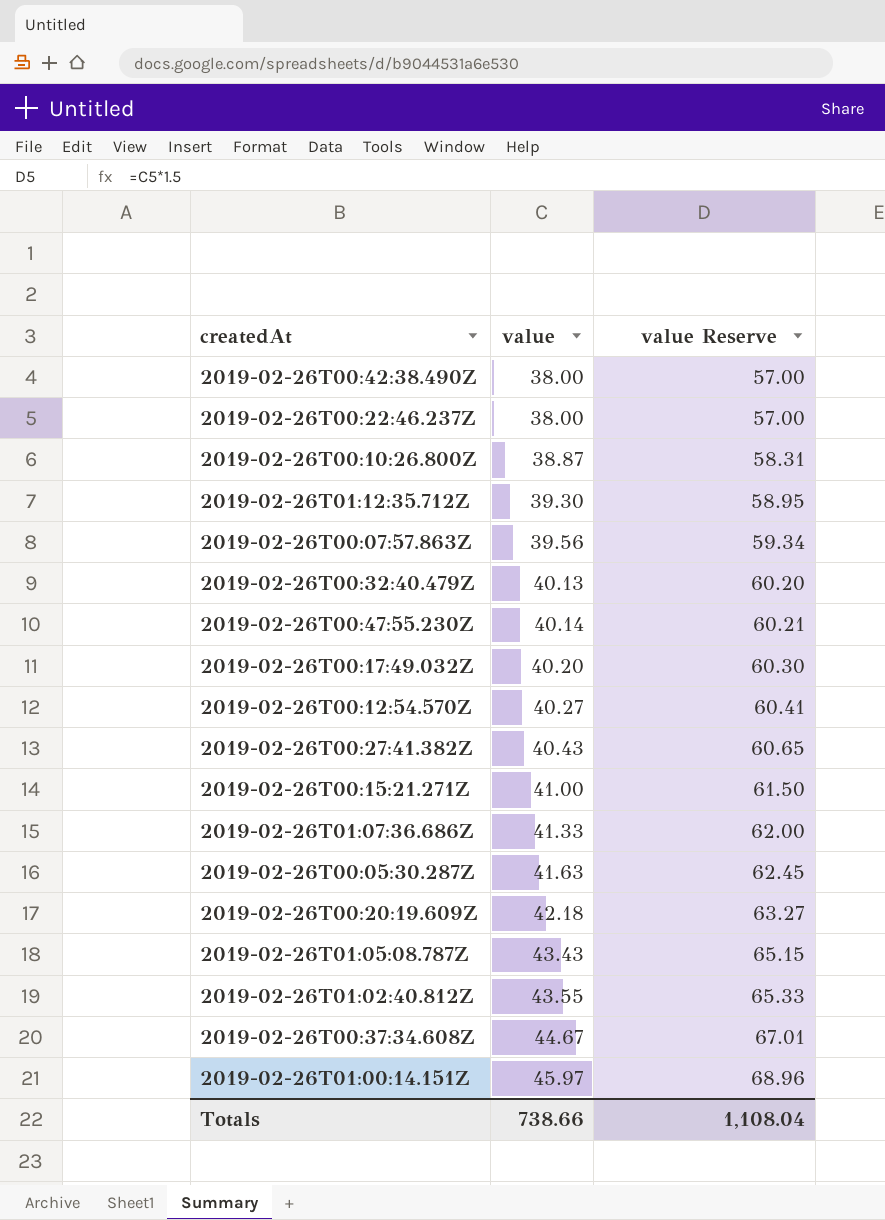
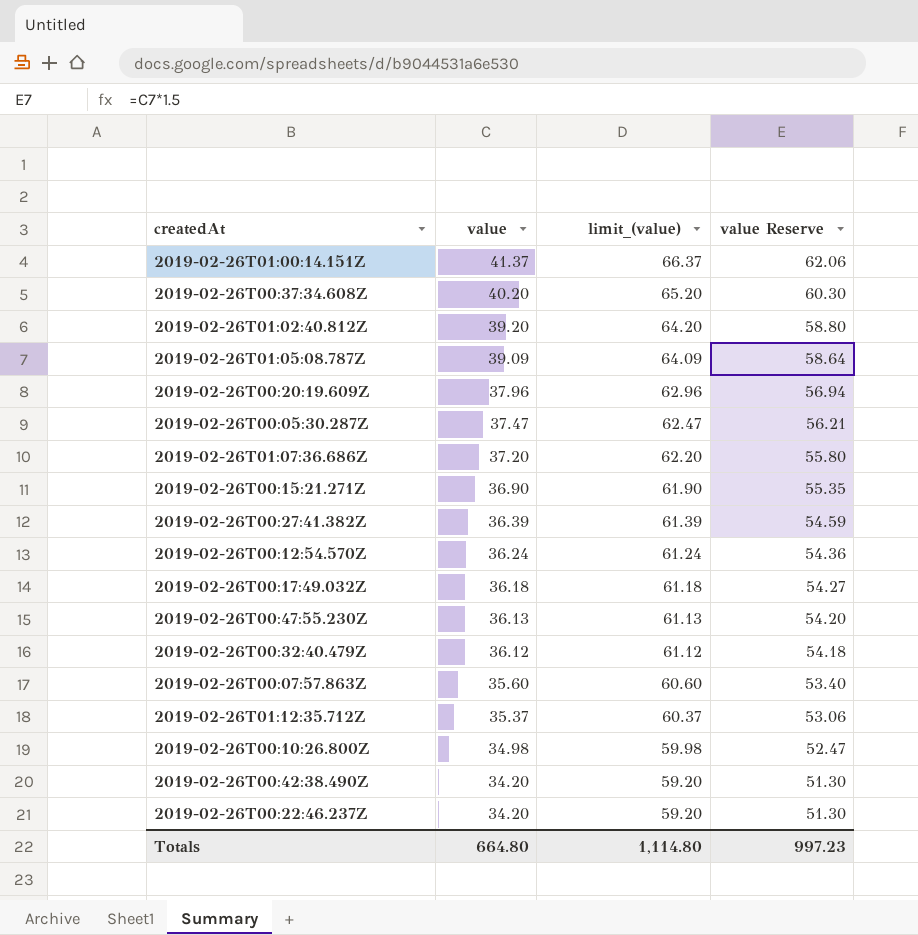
row order: value ascending -> value descending
column limit_(value) | formula: none -> [value] + 25
2019-02-26T01:00:14.151Z | value: 45.97 -> 41.37
2019-02-26T01:00:14.151Z | value Reserve: 68.96 -> 62.06
2019-02-26T00:37:34.608Z | value: 44.67 -> 40.20
2019-02-26T00:37:34.608Z | value Reserve: 67.01 -> 60.30
2019-02-26T01:02:40.812Z | value: 43.55 -> 39.20
2019-02-26T01:02:40.812Z | value Reserve: 65.33 -> 58.80
2019-02-26T01:05:08.787Z | value: 43.43 -> 39.09
2019-02-26T01:05:08.787Z | value Reserve: 65.15 -> 58.64
2019-02-26T00:20:19.609Z | value: 42.18 -> 37.96
2019-02-26T00:20:19.609Z | value Reserve: 63.27 -> 56.94
2019-02-26T00:05:30.287Z | value: 41.63 -> 37.47
2019-02-26T00:05:30.287Z | value Reserve: 62.45 -> 56.21
2019-02-26T01:07:36.686Z | value: 41.33 -> 37.20
2019-02-26T01:07:36.686Z | value Reserve: 62.00 -> 55.80
2019-02-26T00:15:21.271Z | value: 41.00 -> 36.90
2019-02-26T00:15:21.271Z | value Reserve: 61.50 -> 55.35
2019-02-26T00:27:41.382Z | value: 40.43 -> 36.39
2019-02-26T00:27:41.382Z | value Reserve: 60.65 -> 54.59
2019-02-26T00:12:54.570Z | value: 40.27 -> 36.24
2019-02-26T00:12:54.570Z | value Reserve: 60.41 -> 54.36
2019-02-26T00:17:49.032Z | value: 40.20 -> 36.18
2019-02-26T00:17:49.032Z | value Reserve: 60.30 -> 54.27
2019-02-26T00:47:55.230Z | value: 40.14 -> 36.13
2019-02-26T00:47:55.230Z | value Reserve: 60.21 -> 54.20
2019-02-26T00:32:40.479Z | value: 40.13 -> 36.12
2019-02-26T00:32:40.479Z | value Reserve: 60.20 -> 54.18
2019-02-26T00:07:57.863Z | value: 39.56 -> 35.60
2019-02-26T00:07:57.863Z | value Reserve: 59.34 -> 53.40
2019-02-26T01:12:35.712Z | value: 39.30 -> 35.37
2019-02-26T01:12:35.712Z | value Reserve: 58.95 -> 53.06
2019-02-26T00:10:26.800Z | value: 38.87 -> 34.98
2019-02-26T00:10:26.800Z | value Reserve: 58.31 -> 52.47
2019-02-26T00:42:38.490Z | value: 38.00 -> 34.20
2019-02-26T00:42:38.490Z | value Reserve: 57.00 -> 51.30
2019-02-26T00:22:46.237Z | value: 38.00 -> 34.20
2019-02-26T00:22:46.237Z | value Reserve: 57.00 -> 51.30
Totals | value: 738.66 -> 664.80
Totals | value Reserve: 1,108.04 -> 997.23

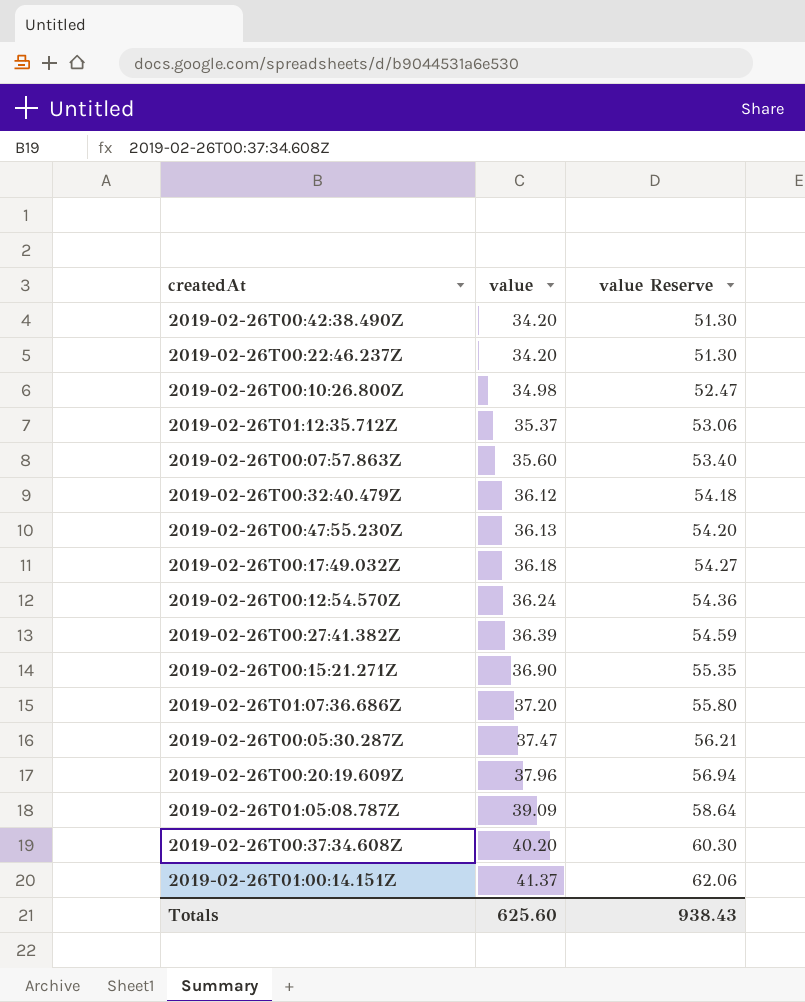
row order: value descending -> value ascending
column limit_(value) | formula: [value] + 25 -> none
row 2019-02-26T01:02:40.812Z: 39.20 | 64.20 | 58.80 -> none
Totals | value: 664.80 -> 625.60
Totals | value Reserve: 997.23 -> 938.43

